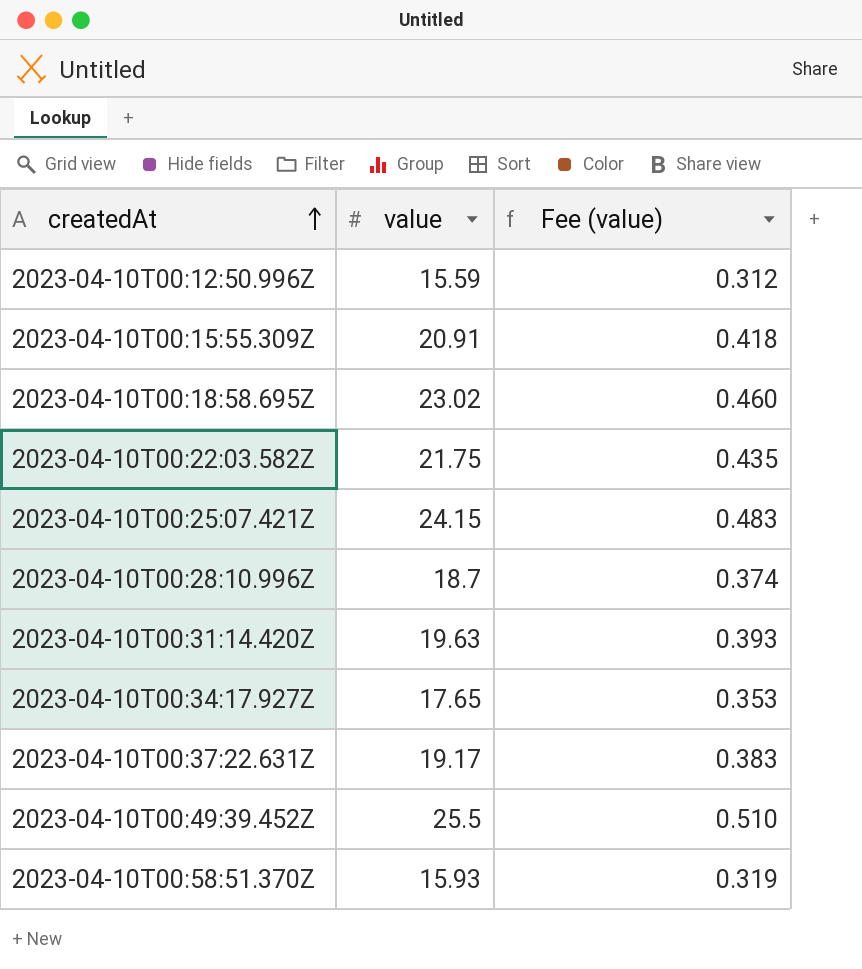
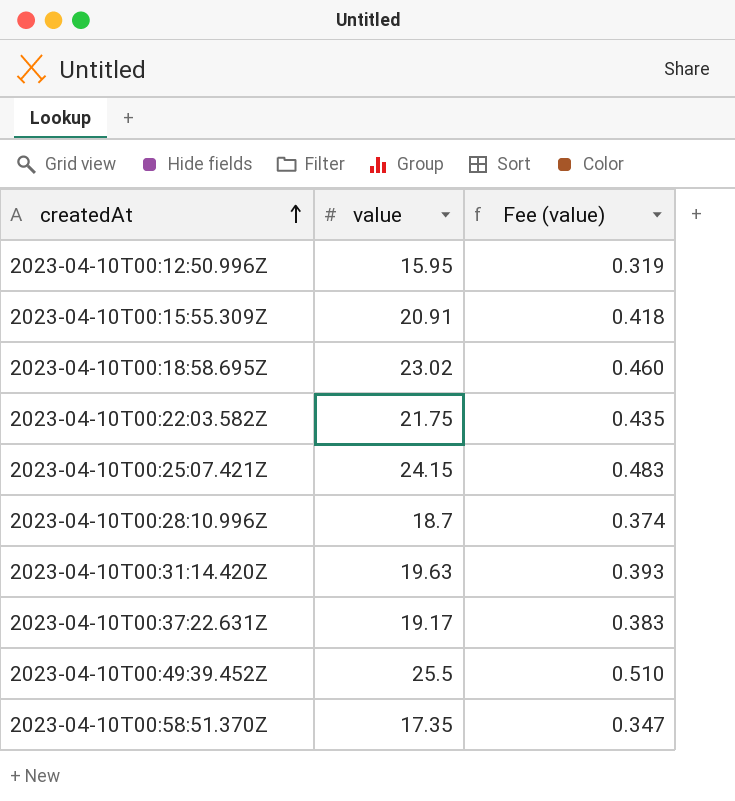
row 2023-04-10T00:34:17.927Z: 17.65 | 0.353 -> none
2023-04-10T00:12:50.996Z | value: 15.59 -> 15.95
2023-04-10T00:12:50.996Z | Fee (value): 0.312 -> 0.319
2023-04-10T00:58:51.370Z | value: 15.93 -> 17.35
2023-04-10T00:58:51.370Z | Fee (value): 0.319 -> 0.347

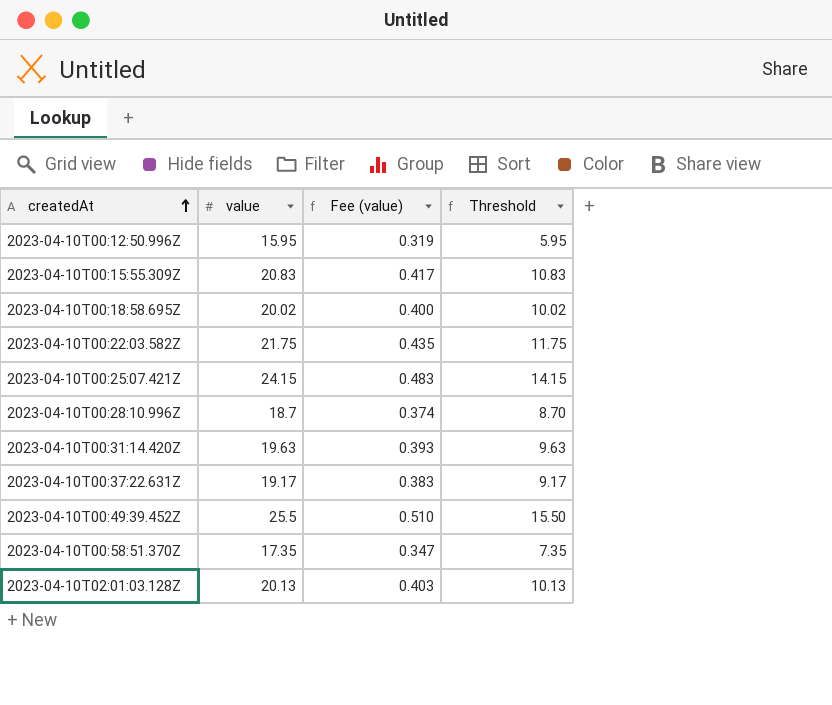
column Threshold | formula: none -> [value] - 10
2023-04-10T00:15:55.309Z | value: 20.91 -> 20.83
2023-04-10T00:15:55.309Z | Fee (value): 0.418 -> 0.417
2023-04-10T00:18:58.695Z | value: 23.02 -> 20.02
2023-04-10T00:18:58.695Z | Fee (value): 0.460 -> 0.400
row 2023-04-10T02:01:03.128Z: none -> 20.13 | 0.403 | 10.13

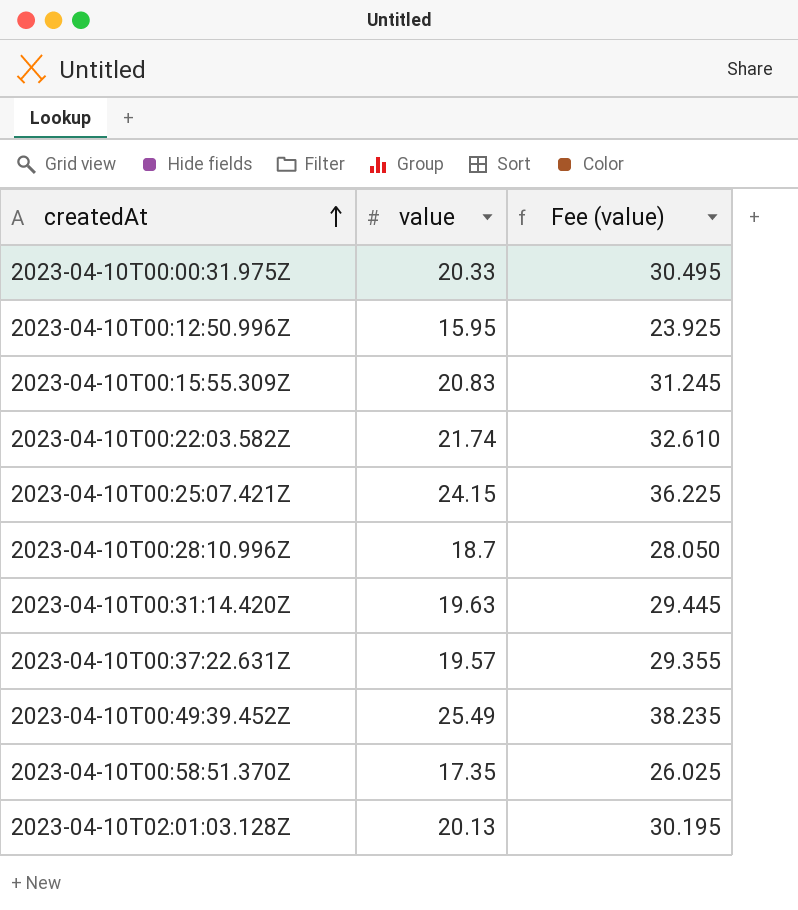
column Threshold | formula: [value] - 10 -> none
column Fee (value) | formula: [value] * 0.02 -> [value] * 1.5
row 2023-04-10T00:18:58.695Z: 20.02 | 0.400 | 10.02 -> none
row 2023-04-10T00:00:31.975Z: none -> 20.33 | 30.495
2023-04-10T00:22:03.582Z | value: 21.75 -> 21.74
2023-04-10T00:37:22.631Z | value: 19.17 -> 19.57
2023-04-10T00:49:39.452Z | value: 25.5 -> 25.49

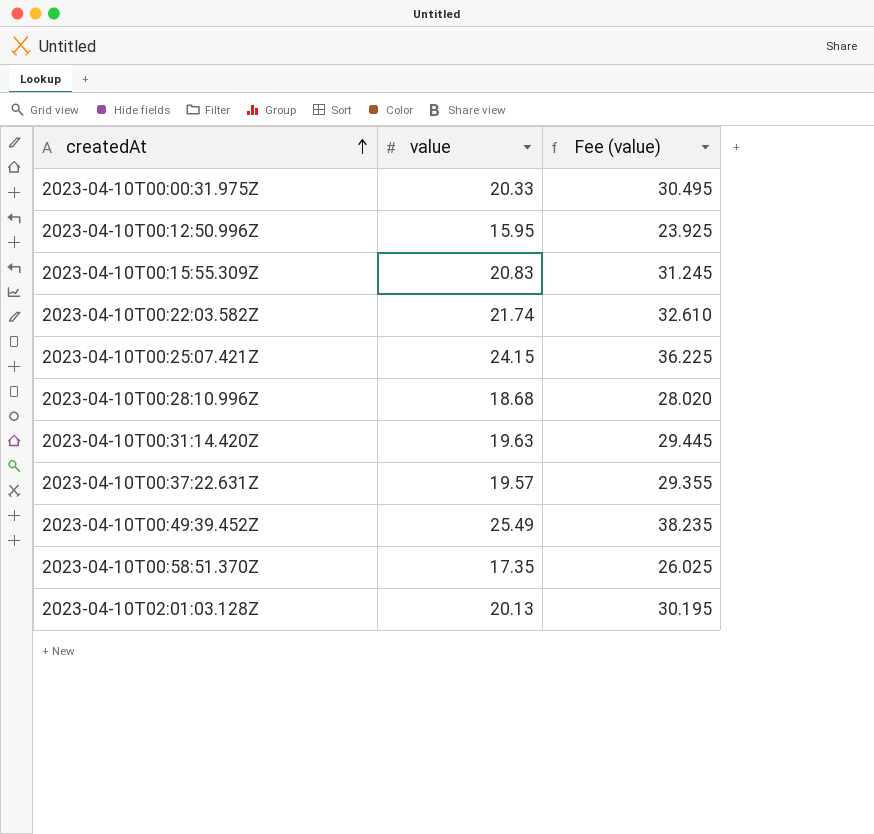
2023-04-10T00:28:10.996Z | value: 18.7 -> 18.68
2023-04-10T00:28:10.996Z | Fee (value): 28.050 -> 28.020

